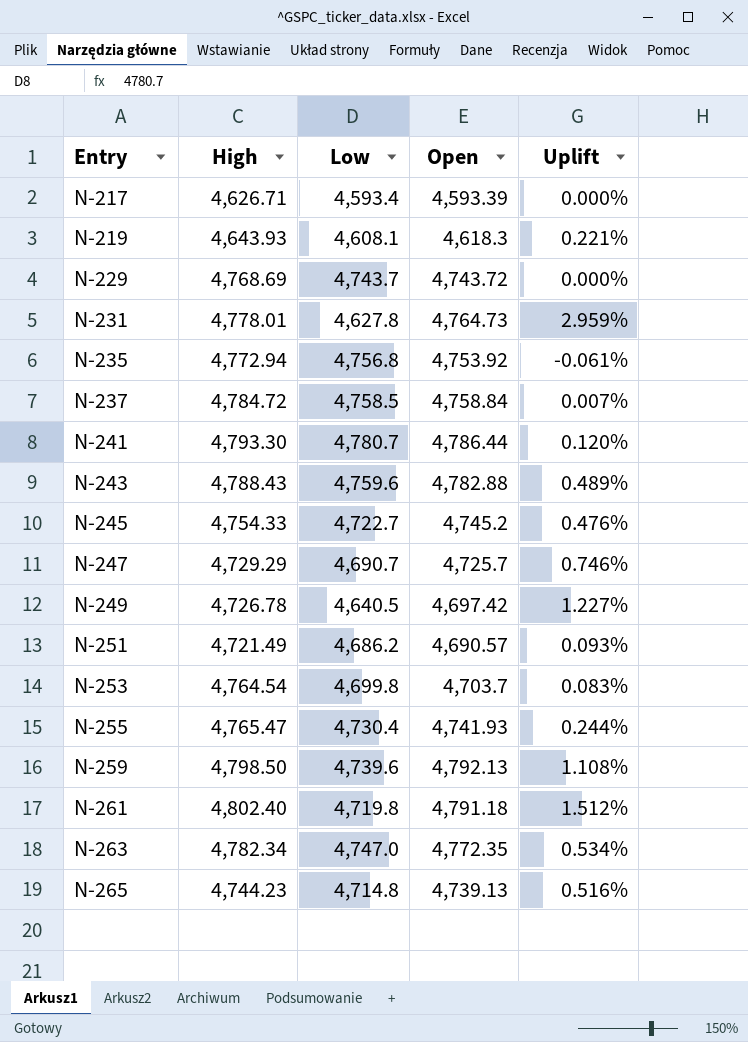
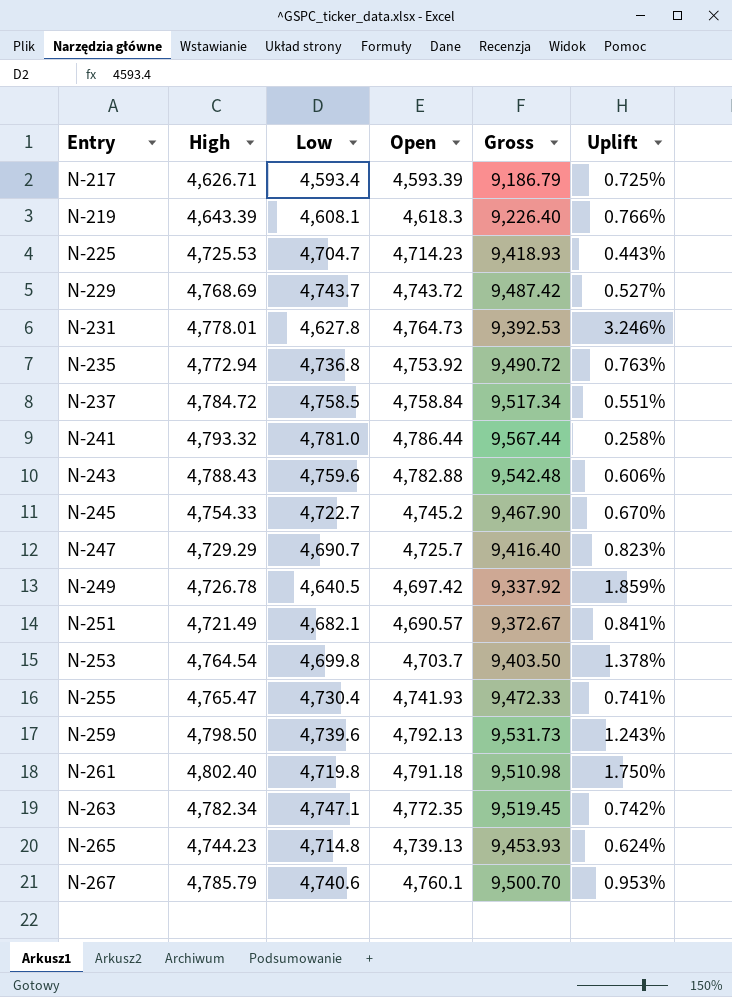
column Gross | formula: none -> [Low] + [Open]
column Uplift | formula: ([Open] - [Low]) / [Low] -> ([High] - [Low]) / [Low]
N-219 | High: 4,643.93 -> 4,643.39
row N-225: none -> 4,725.53 | 4,704.7 | 4,714.23 | 9,418.93 | 0.443%
N-235 | Low: 4,756.8 -> 4,736.8
N-241 | High: 4,793.30 -> 4,793.32
N-241 | Low: 4,780.7 -> 4,781.0
N-251 | Low: 4,686.2 -> 4,682.1
N-263 | Low: 4,747.0 -> 4,747.1
row N-267: none -> 4,785.79 | 4,740.6 | 4,760.1 | 9,500.70 | 0.953%

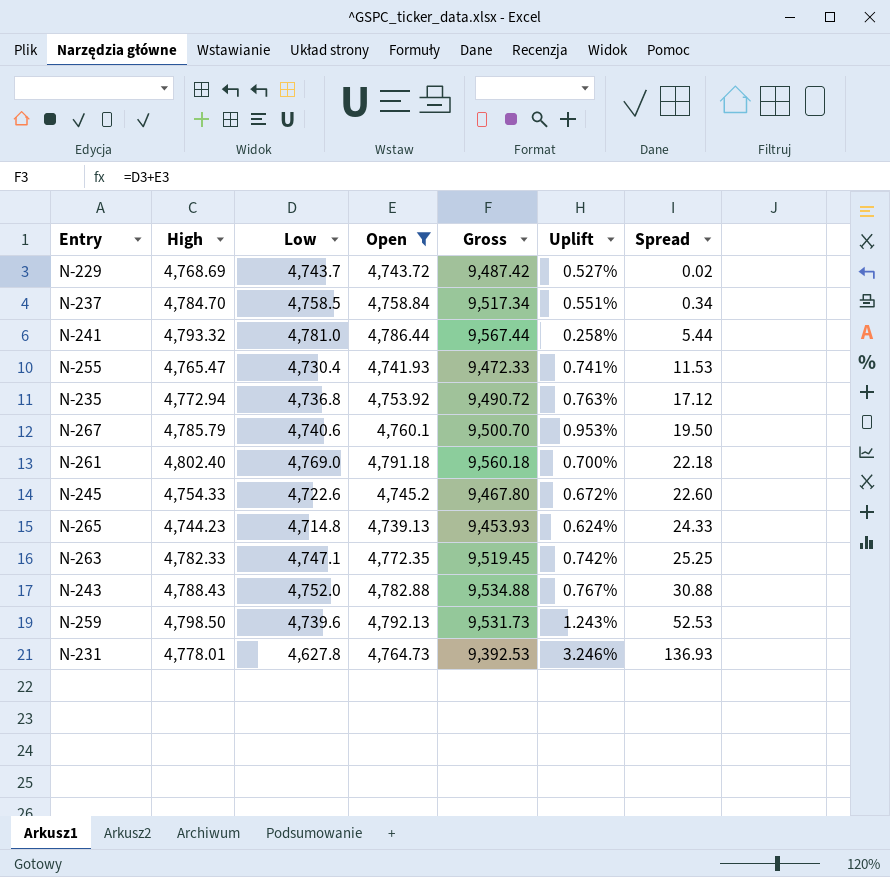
filter: none -> Open >= 4,739.13
row order: Entry ascending -> Spread ascending
column Spread | formula: none -> [Open] - [Low]
N-237 | High: 4,784.72 -> 4,784.70
N-261 | Low: 4,719.8 -> 4,769.0
N-261 | Gross: 9,510.98 -> 9,560.18
N-261 | Uplift: 1.750% -> 0.700%
N-245 | Low: 4,722.7 -> 4,722.6
N-245 | Gross: 9,467.90 -> 9,467.80
N-245 | Uplift: 0.670% -> 0.672%
N-263 | High: 4,782.34 -> 4,782.33
N-243 | Low: 4,759.6 -> 4,752.0
N-243 | Gross: 9,542.48 -> 9,534.88
N-243 | Uplift: 0.606% -> 0.767%

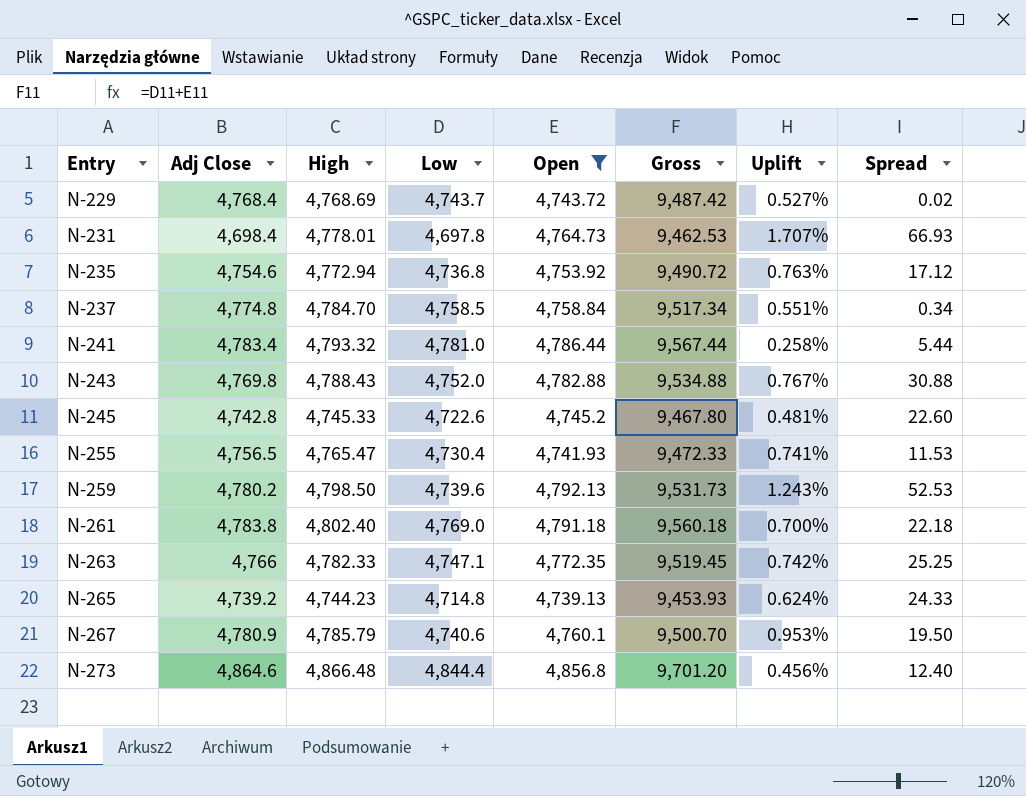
row order: Spread ascending -> Entry ascending
column Adj Close | position: none -> 2
N-231 | Low: 4,627.8 -> 4,697.8
N-231 | Gross: 9,392.53 -> 9,462.53
N-231 | Uplift: 3.246% -> 1.707%
N-231 | Spread: 136.93 -> 66.93
N-245 | High: 4,754.33 -> 4,745.33
N-245 | Uplift: 0.672% -> 0.481%
row N-273: none -> 4,864.6 | 4,866.48 | 4,844.4 | 4,856.8 | 9,701.20 | 0.456% | 12.40

